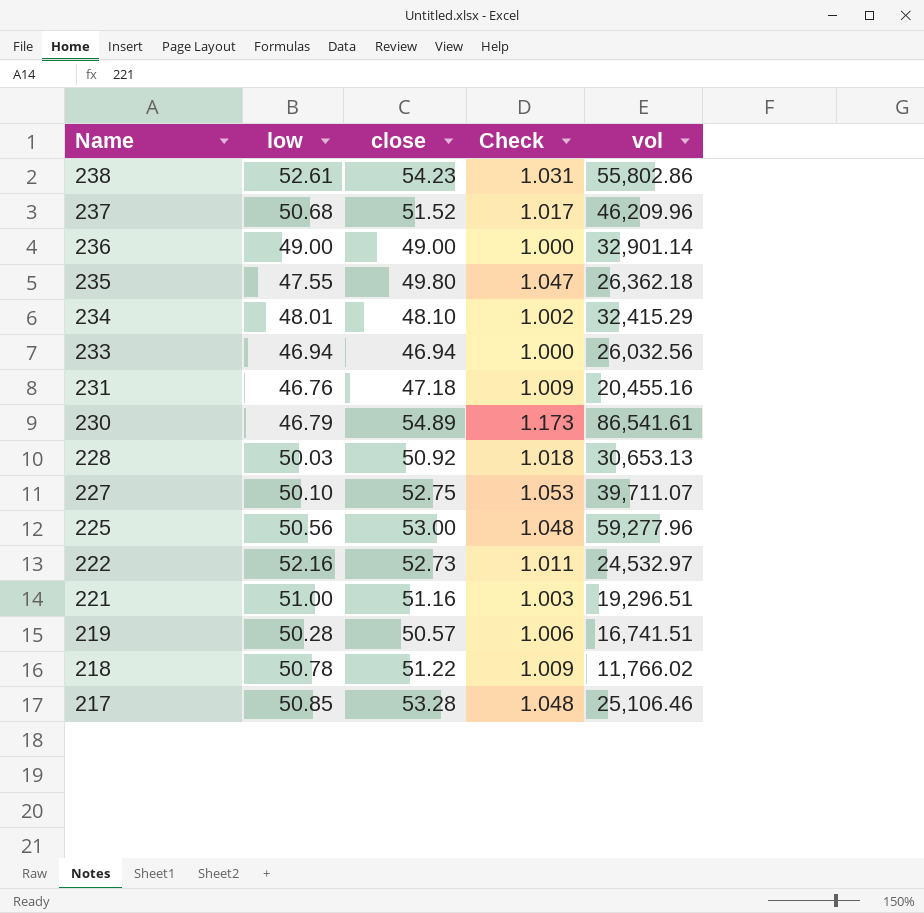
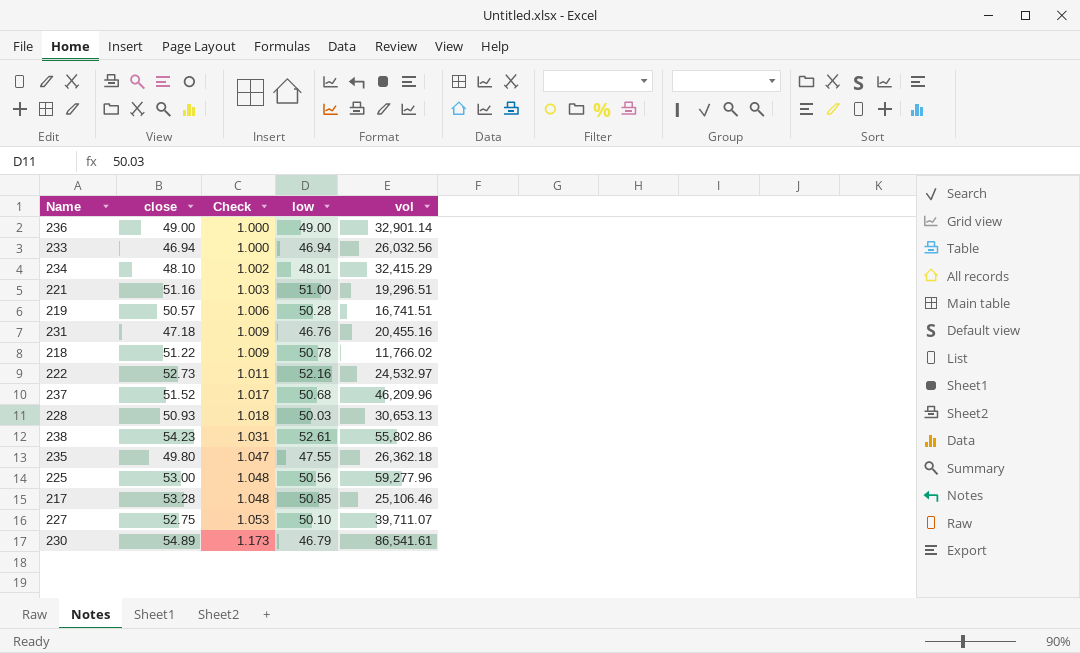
row order: Name descending -> Check ascending
column low | position: 2 -> 4
228 | close: 50.92 -> 50.93

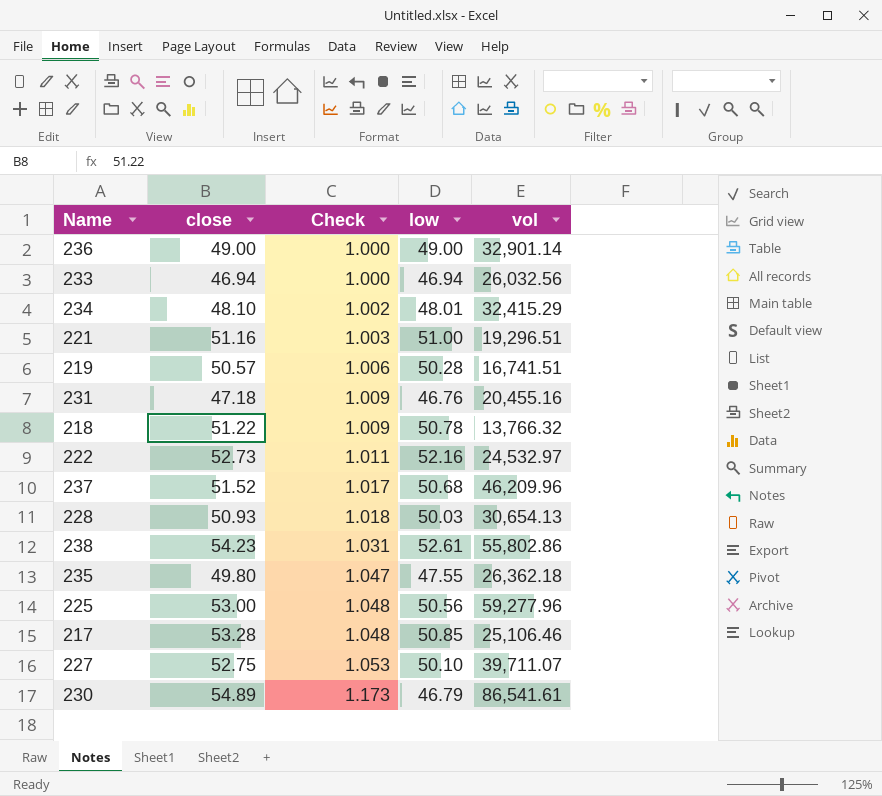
218 | vol: 11,766.02 -> 13,766.32
228 | vol: 30,653.13 -> 30,654.13

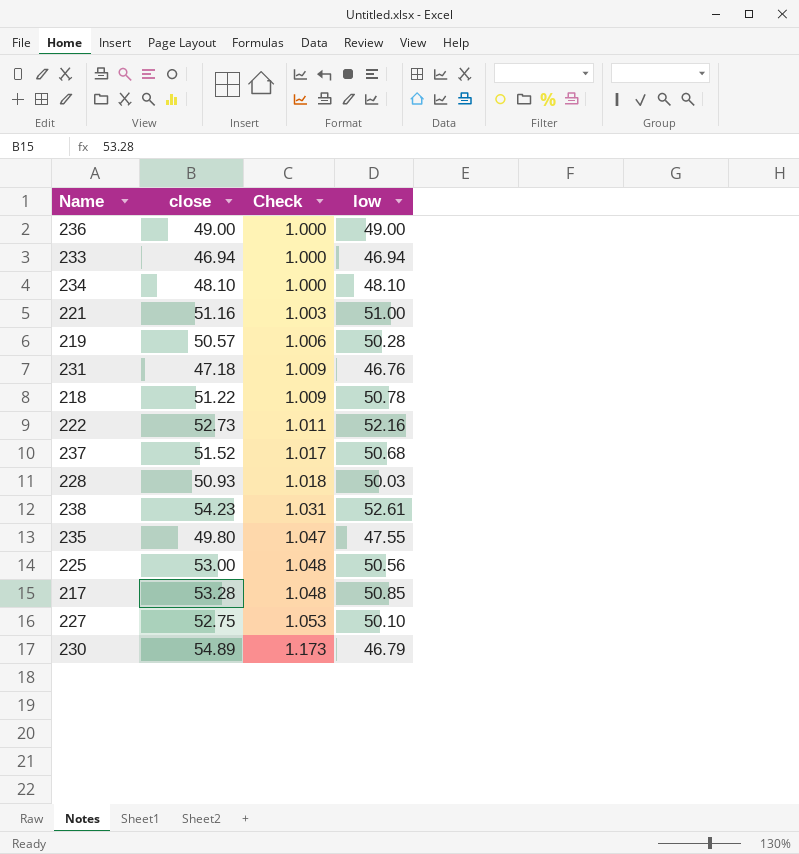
column vol | position: 5 -> none
234 | Check: 1.002 -> 1.000
234 | low: 48.01 -> 48.10

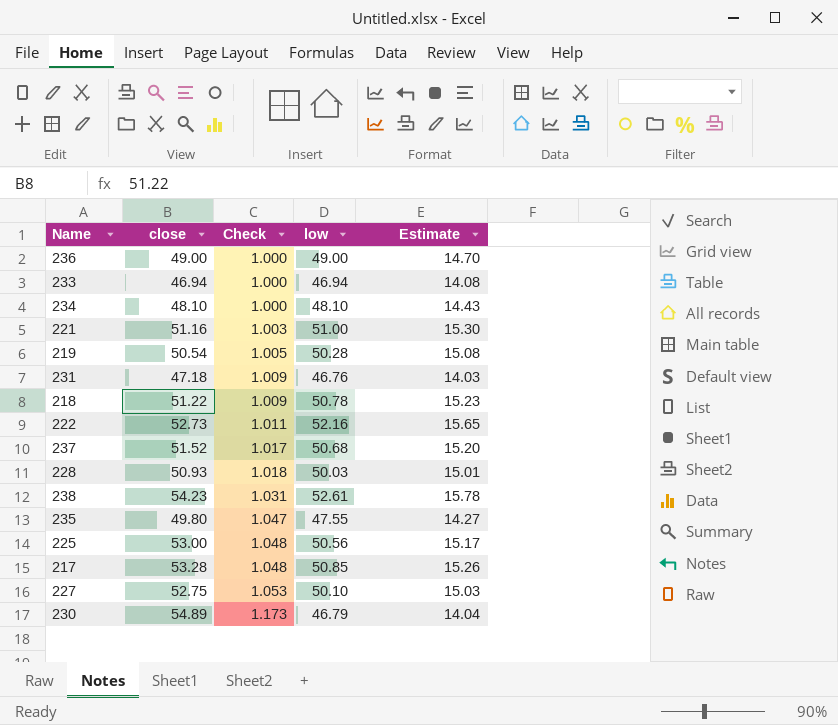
column Estimate | formula: none -> [low] * 0.3
219 | close: 50.57 -> 50.54
219 | Check: 1.006 -> 1.005

